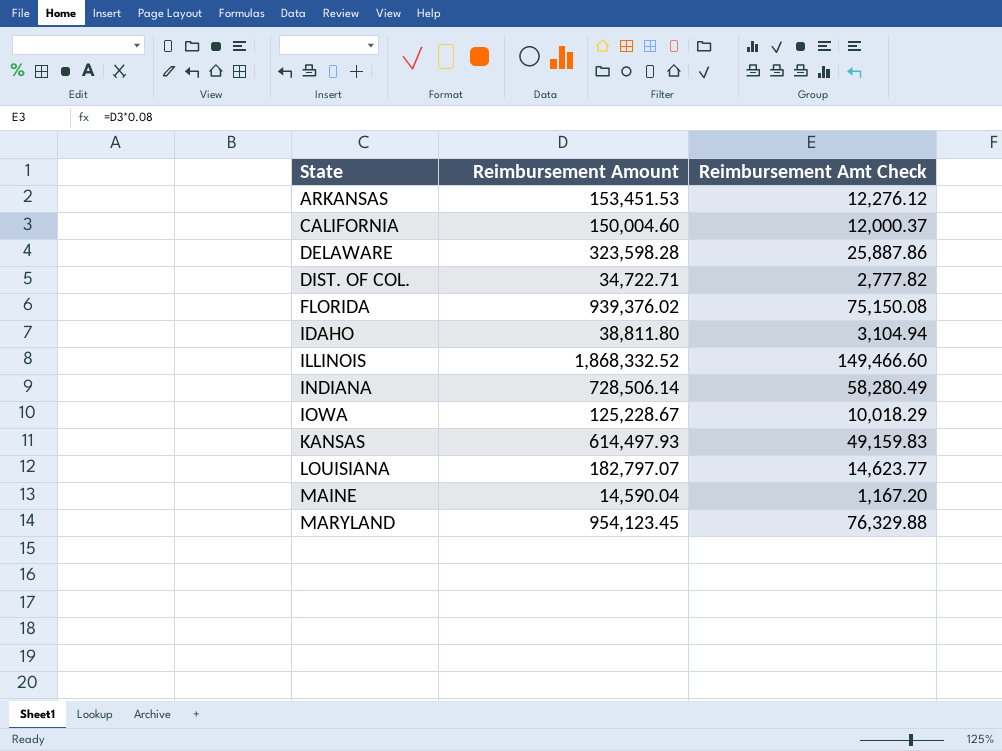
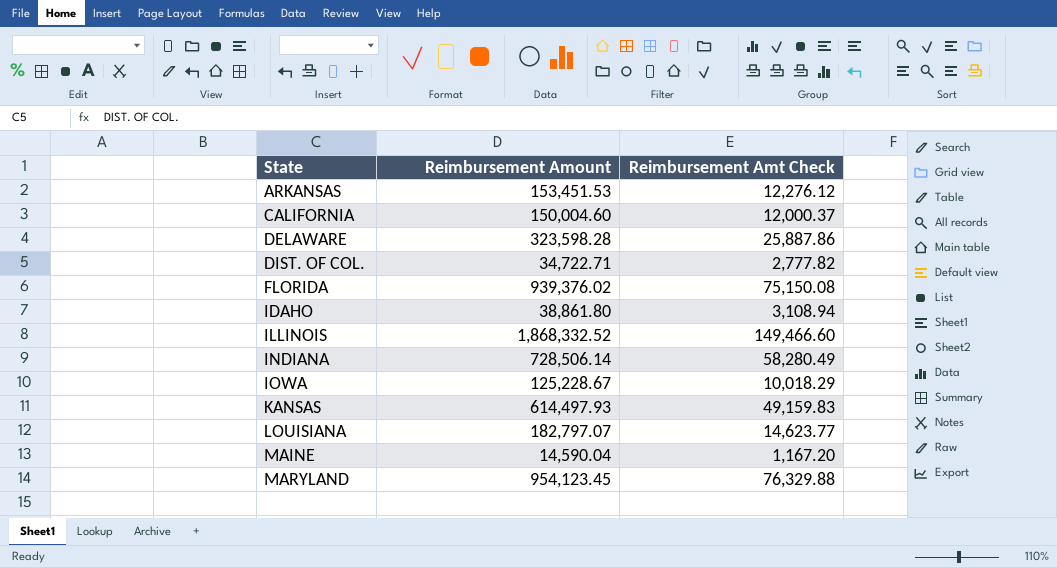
IDAHO | Reimbursement Amount: 38,811.80 -> 38,861.80
IDAHO | Reimbursement Amt Check: 3,104.94 -> 3,108.94

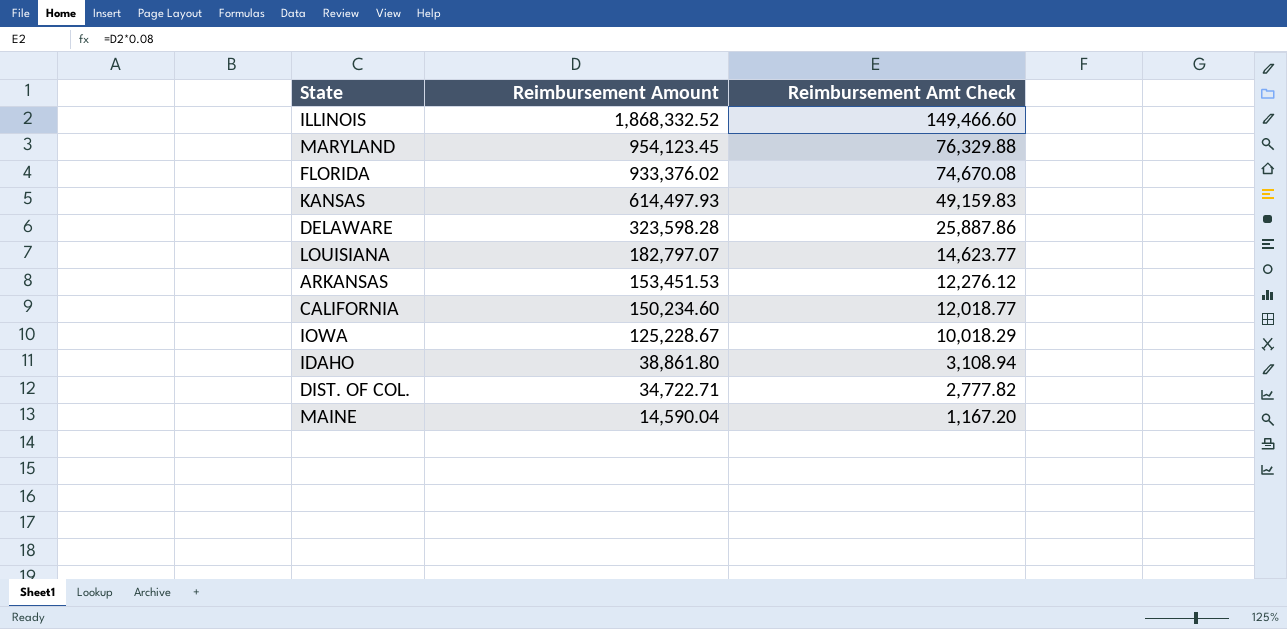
row order: State ascending -> Reimbursement Amount descending
row INDIANA: 728,506.14 | 58,280.49 -> none
FLORIDA | Reimbursement Amount: 939,376.02 -> 933,376.02
FLORIDA | Reimbursement Amt Check: 75,150.08 -> 74,670.08
CALIFORNIA | Reimbursement Amount: 150,004.60 -> 150,234.60
CALIFORNIA | Reimbursement Amt Check: 12,000.37 -> 12,018.77

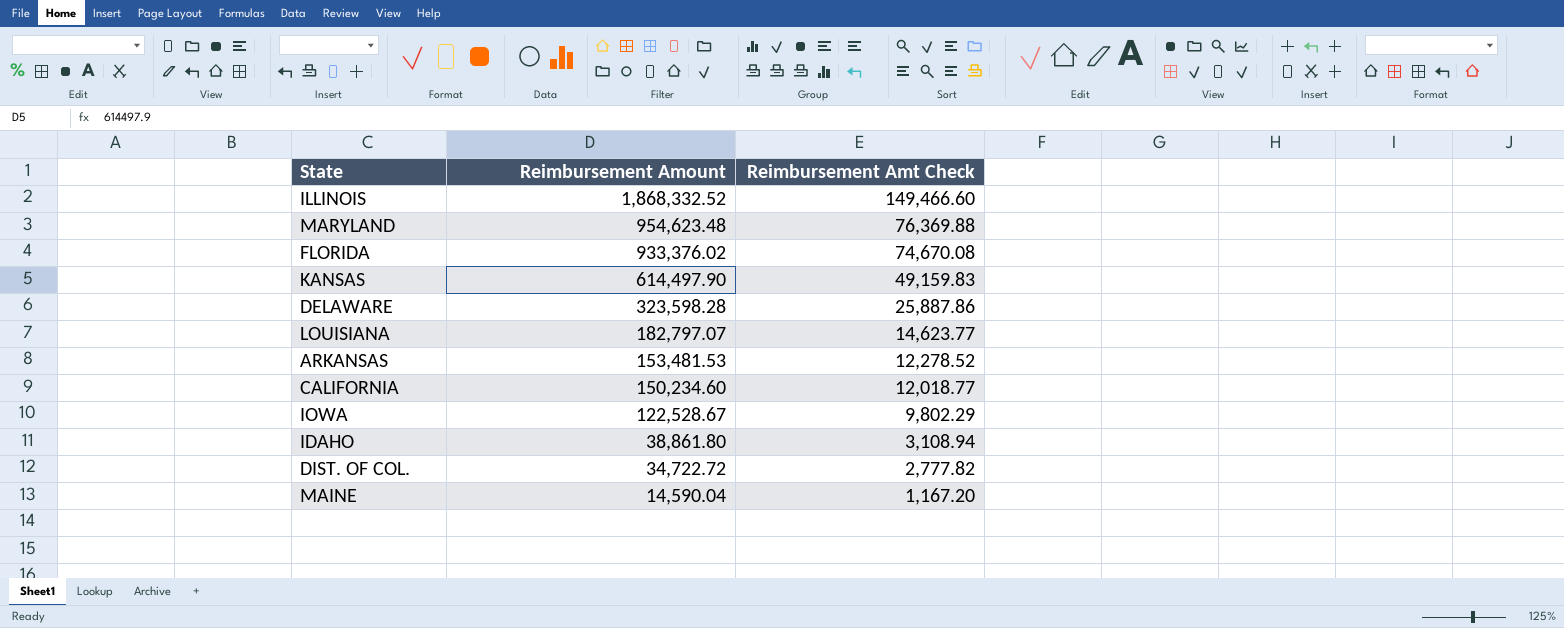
MARYLAND | Reimbursement Amount: 954,123.45 -> 954,623.48
MARYLAND | Reimbursement Amt Check: 76,329.88 -> 76,369.88
KANSAS | Reimbursement Amount: 614,497.93 -> 614,497.90
ARKANSAS | Reimbursement Amount: 153,451.53 -> 153,481.53
ARKANSAS | Reimbursement Amt Check: 12,276.12 -> 12,278.52
IOWA | Reimbursement Amount: 125,228.67 -> 122,528.67
IOWA | Reimbursement Amt Check: 10,018.29 -> 9,802.29
DIST. OF COL. | Reimbursement Amount: 34,722.71 -> 34,722.72

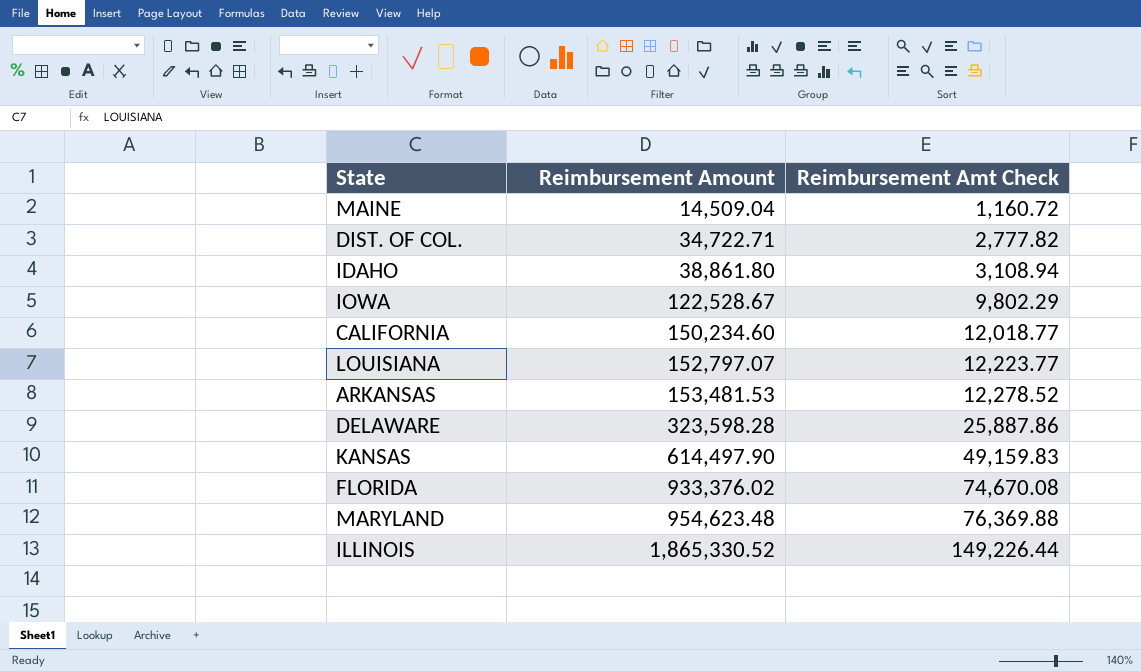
row order: Reimbursement Amount descending -> Reimbursement Amount ascending
MAINE | Reimbursement Amount: 14,590.04 -> 14,509.04
MAINE | Reimbursement Amt Check: 1,167.20 -> 1,160.72
DIST. OF COL. | Reimbursement Amount: 34,722.72 -> 34,722.71
LOUISIANA | Reimbursement Amount: 182,797.07 -> 152,797.07
LOUISIANA | Reimbursement Amt Check: 14,623.77 -> 12,223.77
ILLINOIS | Reimbursement Amount: 1,868,332.52 -> 1,865,330.52
ILLINOIS | Reimbursement Amt Check: 149,466.60 -> 149,226.44

